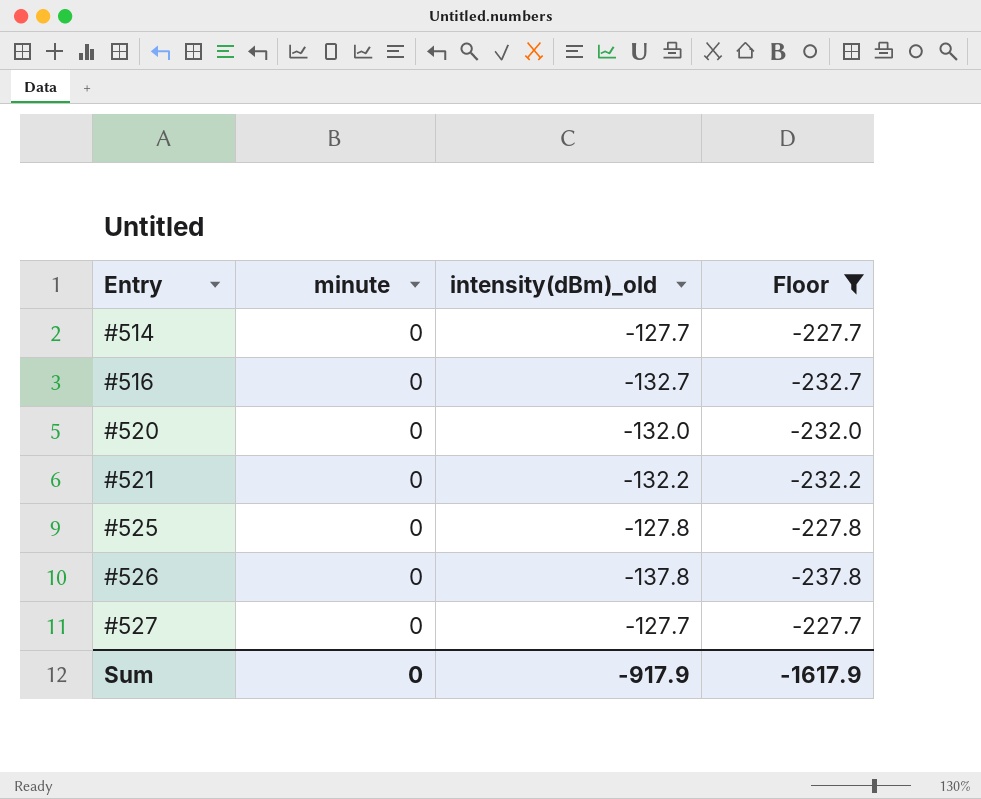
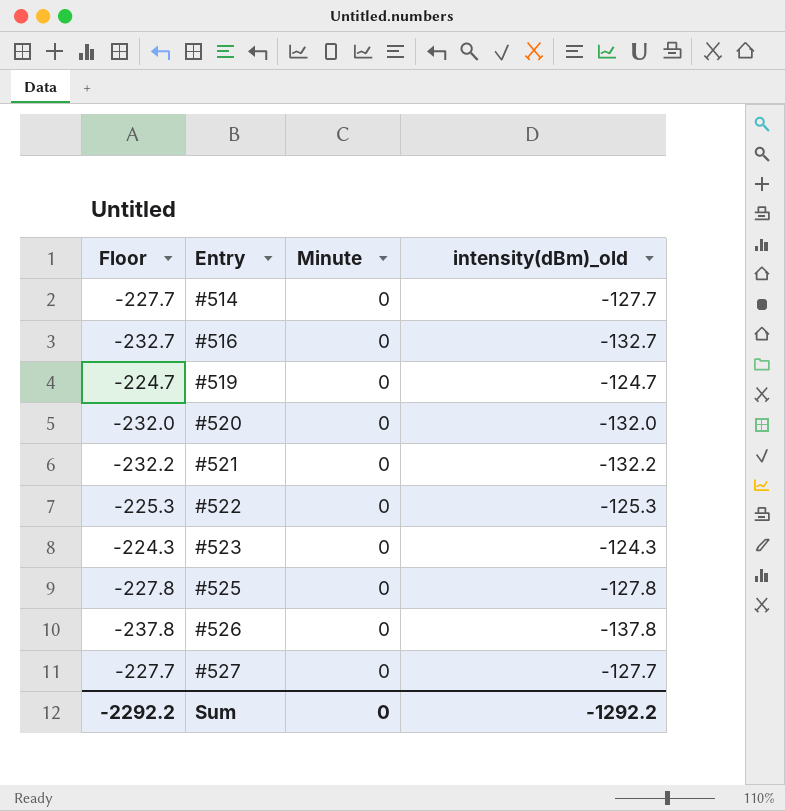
filter: Floor <= -227.7 -> none
column Floor | position: 4 -> 1
column name: minute -> Minute
Sum | Floor: -1617.9 -> -2292.2
Sum | intensity(dBm)_old: -917.9 -> -1292.2

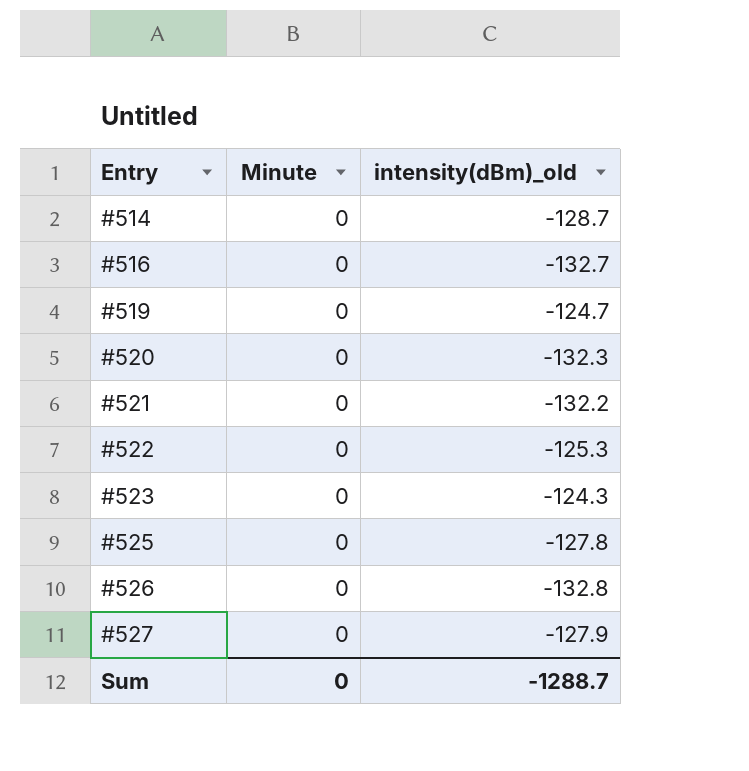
column Floor | formula: [intensity(dBm)_old] - 100 -> none
#514 | intensity(dBm)_old: -127.7 -> -128.7
#520 | intensity(dBm)_old: -132.0 -> -132.3
#526 | intensity(dBm)_old: -137.8 -> -132.8
#527 | intensity(dBm)_old: -127.7 -> -127.9
Sum | intensity(dBm)_old: -1292.2 -> -1288.7

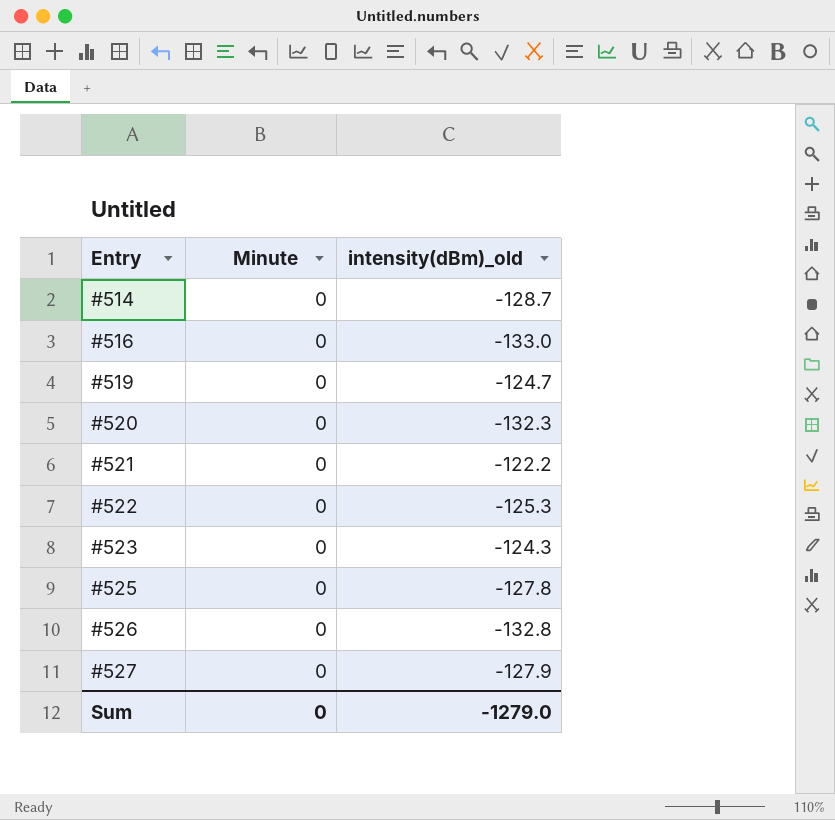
#516 | intensity(dBm)_old: -132.7 -> -133.0
#521 | intensity(dBm)_old: -132.2 -> -122.2
Sum | intensity(dBm)_old: -1288.7 -> -1279.0

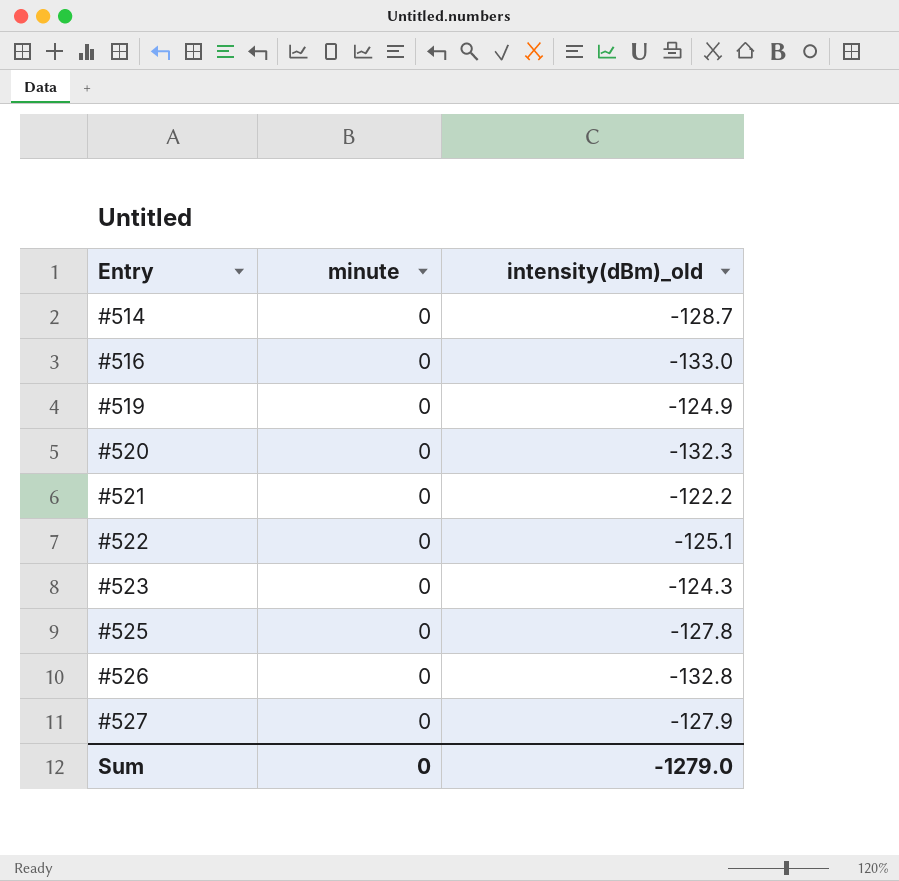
column name: Minute -> minute
#519 | intensity(dBm)_old: -124.7 -> -124.9
#522 | intensity(dBm)_old: -125.3 -> -125.1

